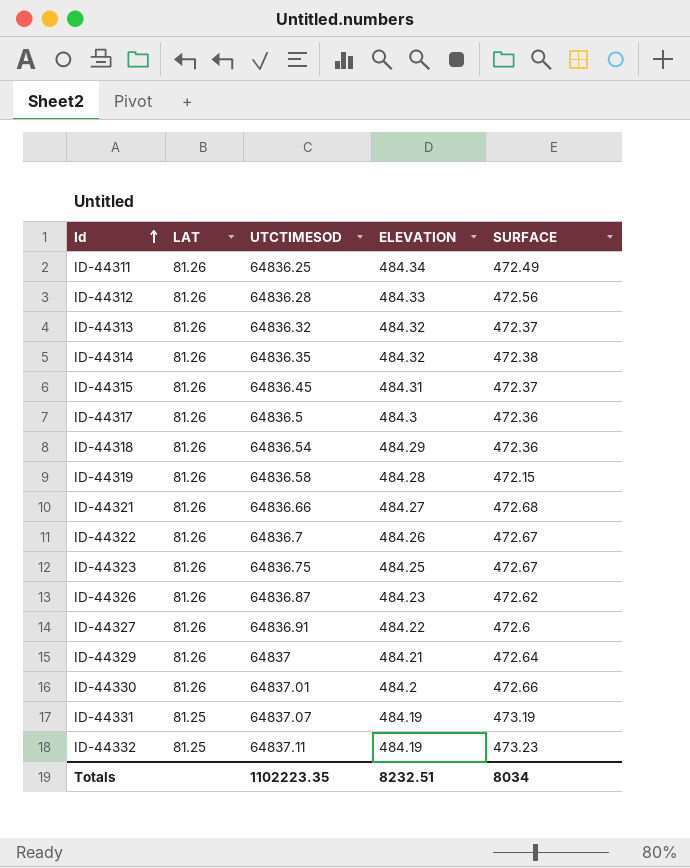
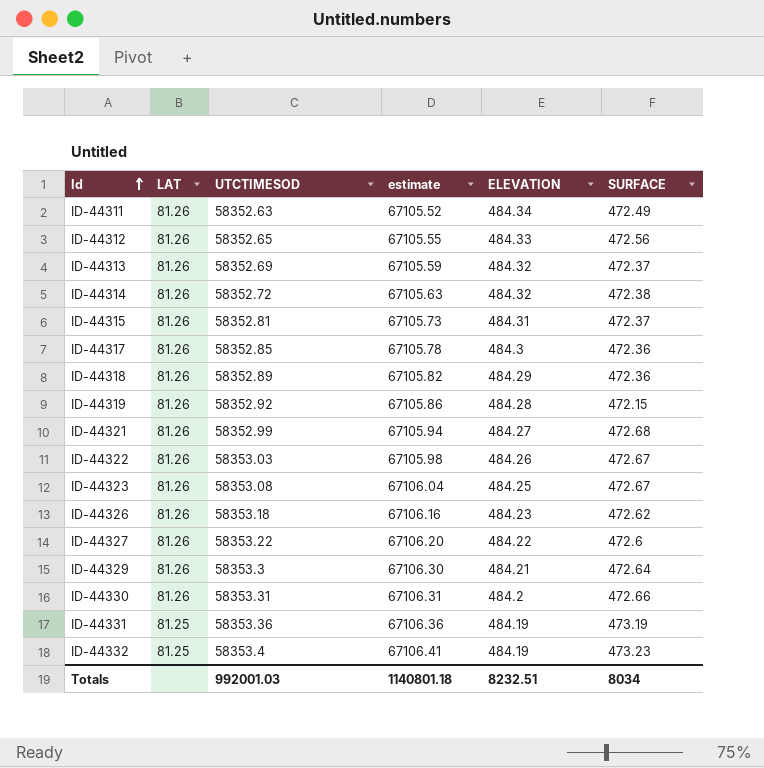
column estimate | formula: none -> [UTCTIMESOD] * 1.15
ID-44311 | UTCTIMESOD: 64836.25 -> 58352.63
ID-44312 | UTCTIMESOD: 64836.28 -> 58352.65
ID-44313 | UTCTIMESOD: 64836.32 -> 58352.69
ID-44314 | UTCTIMESOD: 64836.35 -> 58352.72
ID-44315 | UTCTIMESOD: 64836.45 -> 58352.81
ID-44317 | UTCTIMESOD: 64836.5 -> 58352.85
ID-44318 | UTCTIMESOD: 64836.54 -> 58352.89
ID-44319 | UTCTIMESOD: 64836.58 -> 58352.92
ID-44321 | UTCTIMESOD: 64836.66 -> 58352.99
ID-44322 | UTCTIMESOD: 64836.7 -> 58353.03
ID-44323 | UTCTIMESOD: 64836.75 -> 58353.08
ID-44326 | UTCTIMESOD: 64836.87 -> 58353.18
ID-44327 | UTCTIMESOD: 64836.91 -> 58353.22
ID-44329 | UTCTIMESOD: 64837 -> 58353.3
ID-44330 | UTCTIMESOD: 64837.01 -> 58353.31
ID-44331 | UTCTIMESOD: 64837.07 -> 58353.36
ID-44332 | UTCTIMESOD: 64837.11 -> 58353.4
Totals | UTCTIMESOD: 1102223.35 -> 992001.03

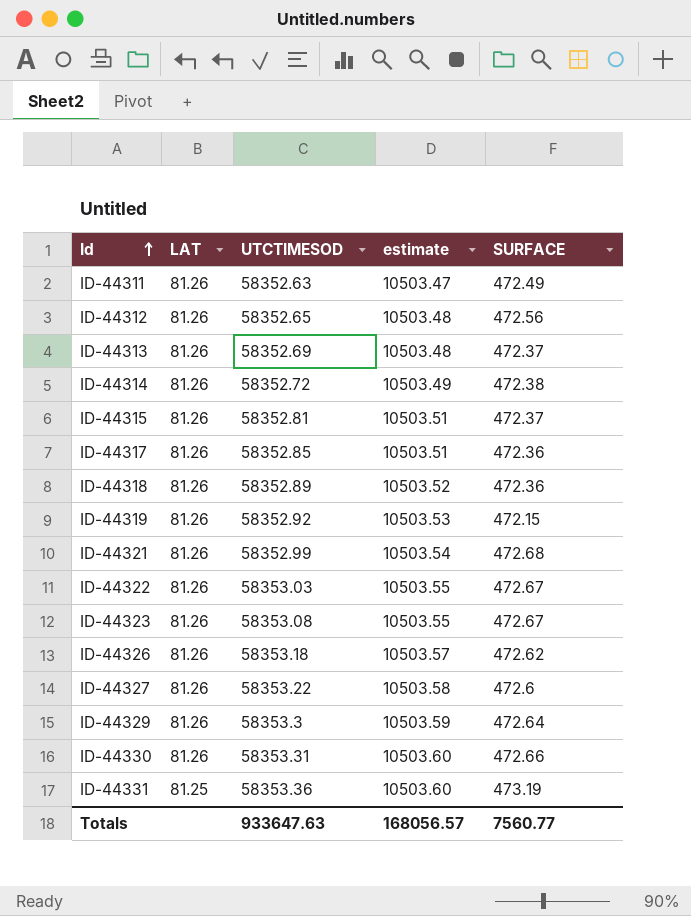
column ELEVATION | position: 5 -> none
column estimate | formula: [UTCTIMESOD] * 1.15 -> [UTCTIMESOD] * 0.18
row ID-44332: 81.25 | 58353.4 | 67106.41 | 484.19 | 473.23 -> none
Totals | UTCTIMESOD: 992001.03 -> 933647.63
Totals | estimate: 1140801.18 -> 168056.57
Totals | SURFACE: 8034 -> 7560.77

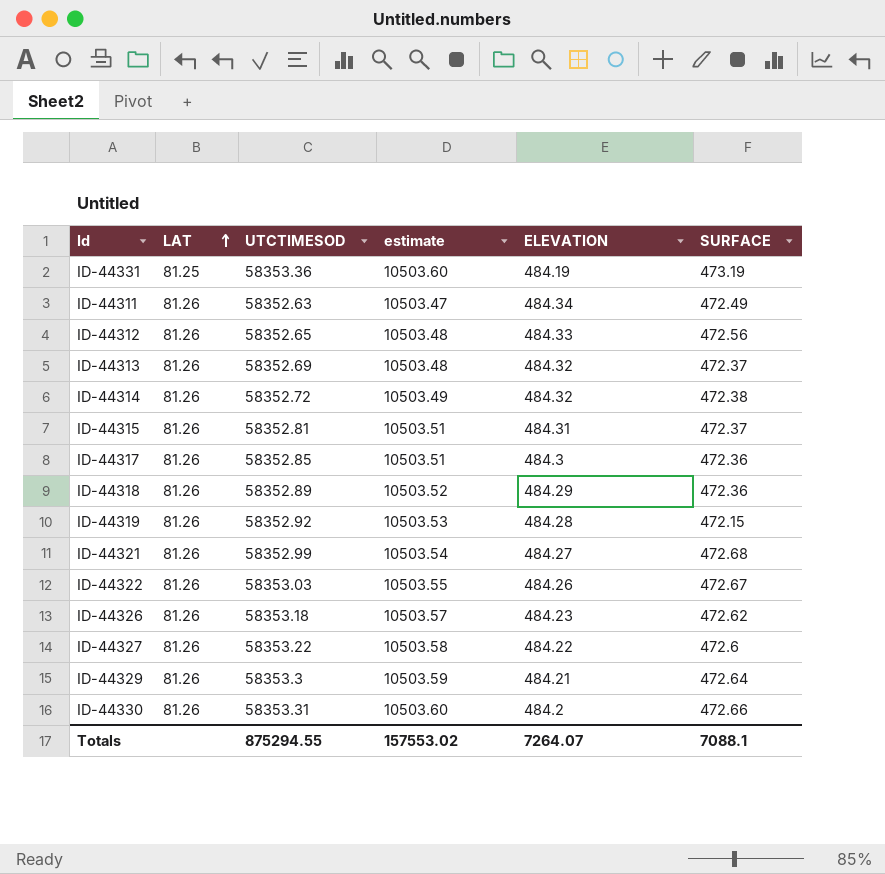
row order: Id ascending -> LAT ascending
column ELEVATION | position: none -> 5
row ID-44323: 81.26 | 58353.08 | 10503.55 | 472.67 -> none
Totals | UTCTIMESOD: 933647.63 -> 875294.55
Totals | estimate: 168056.57 -> 157553.02
Totals | SURFACE: 7560.77 -> 7088.1

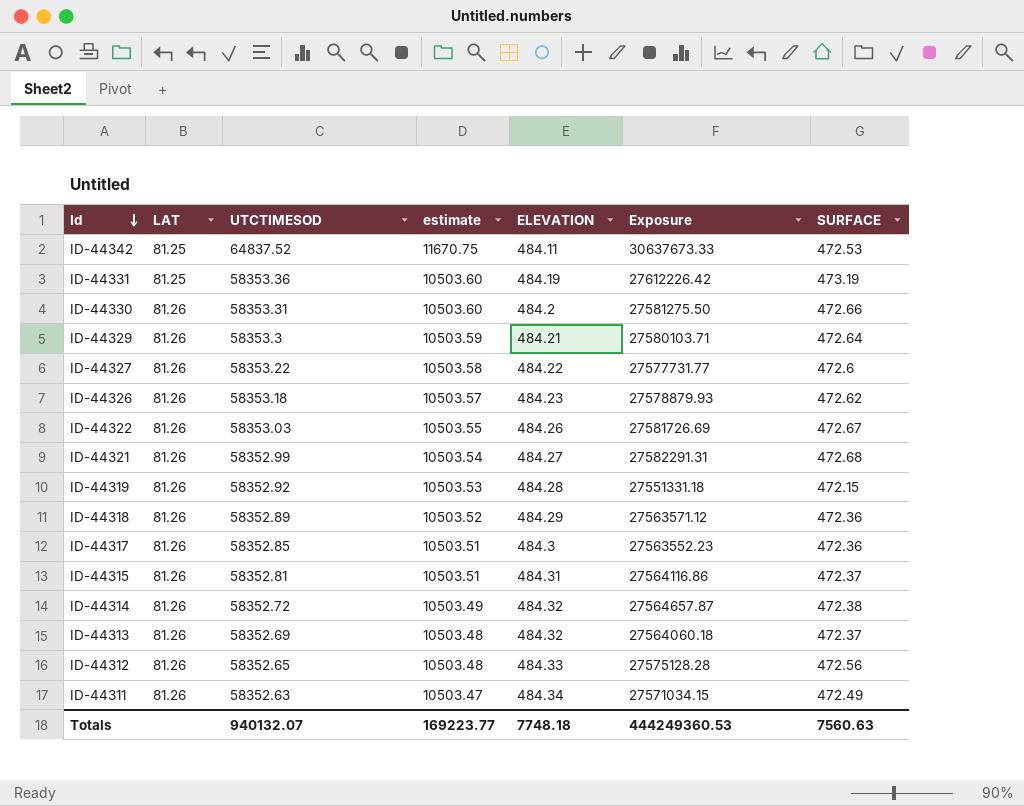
row order: LAT ascending -> Id descending
column Exposure | formula: none -> [UTCTIMESOD] * [SURFACE]
row ID-44342: none -> 81.25 | 64837.52 | 11670.75 | 484.11 | 30637673.33 | 472.53
Totals | UTCTIMESOD: 875294.55 -> 940132.07
Totals | estimate: 157553.02 -> 169223.77
Totals | ELEVATION: 7264.07 -> 7748.18
Totals | SURFACE: 7088.1 -> 7560.63

